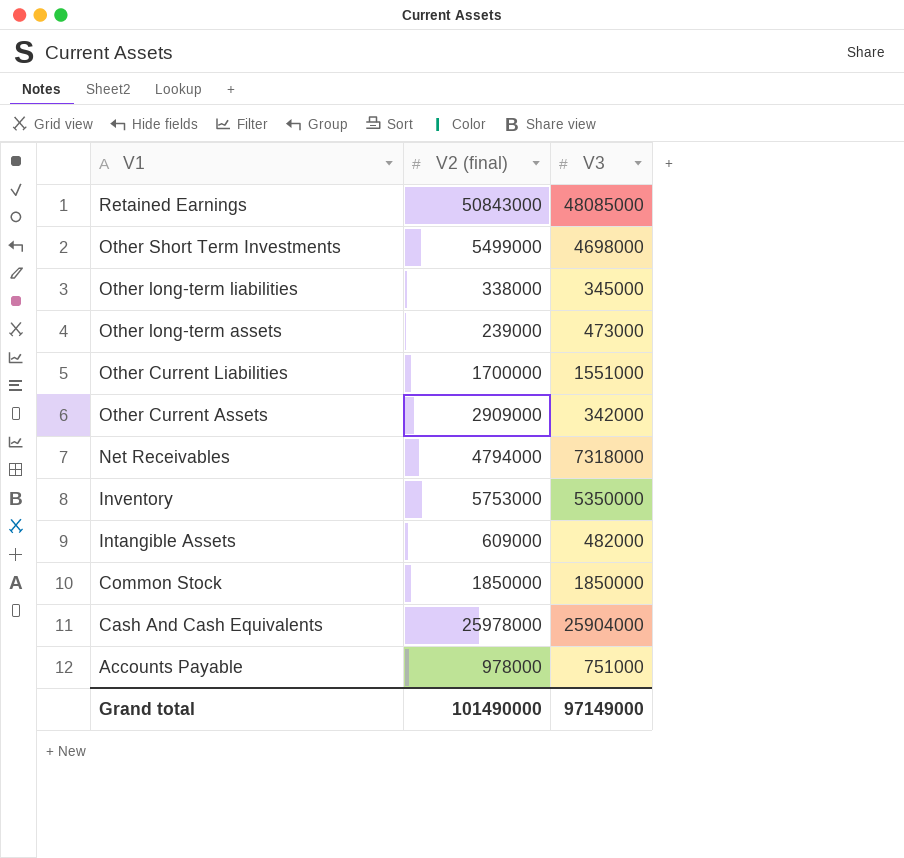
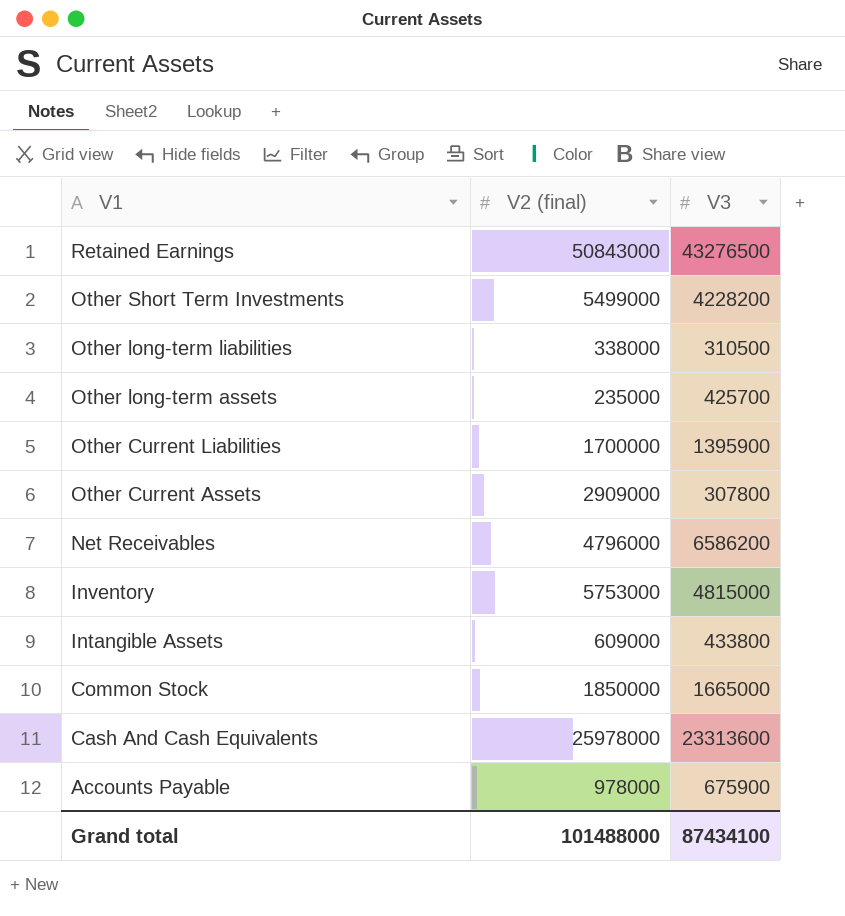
Retained Earnings | V3: 48085000 -> 43276500
Other Short Term Investments | V3: 4698000 -> 4228200
Other long-term liabilities | V3: 345000 -> 310500
Other long-term assets | V2 (final): 239000 -> 235000
Other long-term assets | V3: 473000 -> 425700
Other Current Liabilities | V3: 1551000 -> 1395900
Other Current Assets | V3: 342000 -> 307800
Net Receivables | V2 (final): 4794000 -> 4796000
Net Receivables | V3: 7318000 -> 6586200
Inventory | V3: 5350000 -> 4815000
Intangible Assets | V3: 482000 -> 433800
Common Stock | V3: 1850000 -> 1665000
Cash And Cash Equivalents | V3: 25904000 -> 23313600
Accounts Payable | V3: 751000 -> 675900
Grand total | V2 (final): 101490000 -> 101488000
Grand total | V3: 97149000 -> 87434100

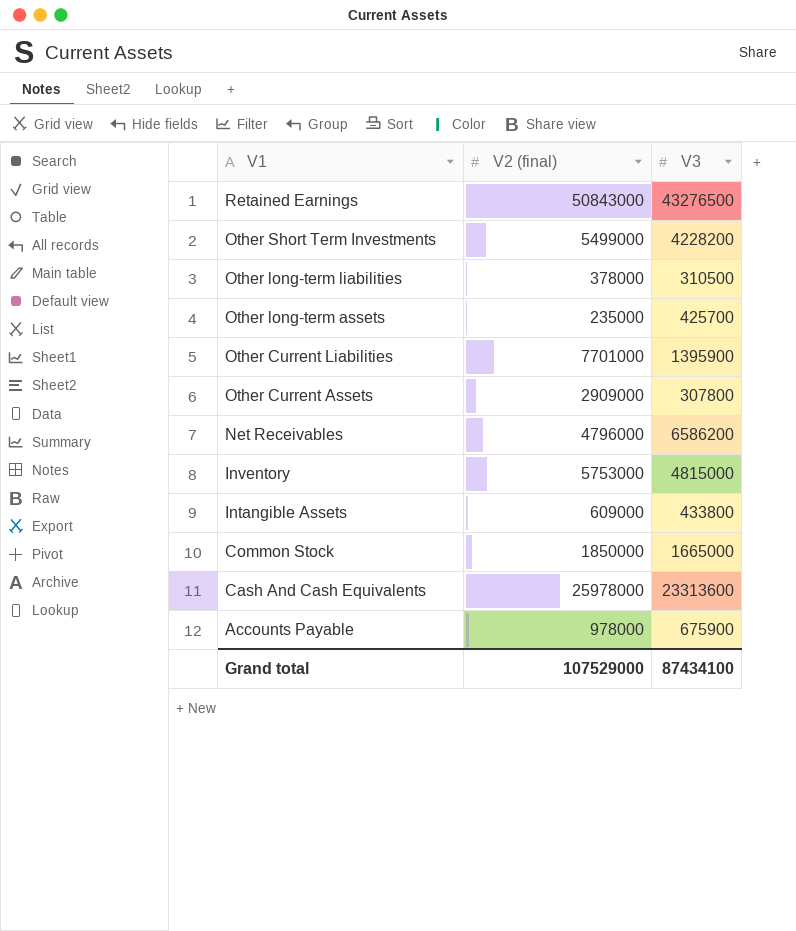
Other long-term liabilities | V2 (final): 338000 -> 378000
Other Current Liabilities | V2 (final): 1700000 -> 7701000
Grand total | V2 (final): 101488000 -> 107529000

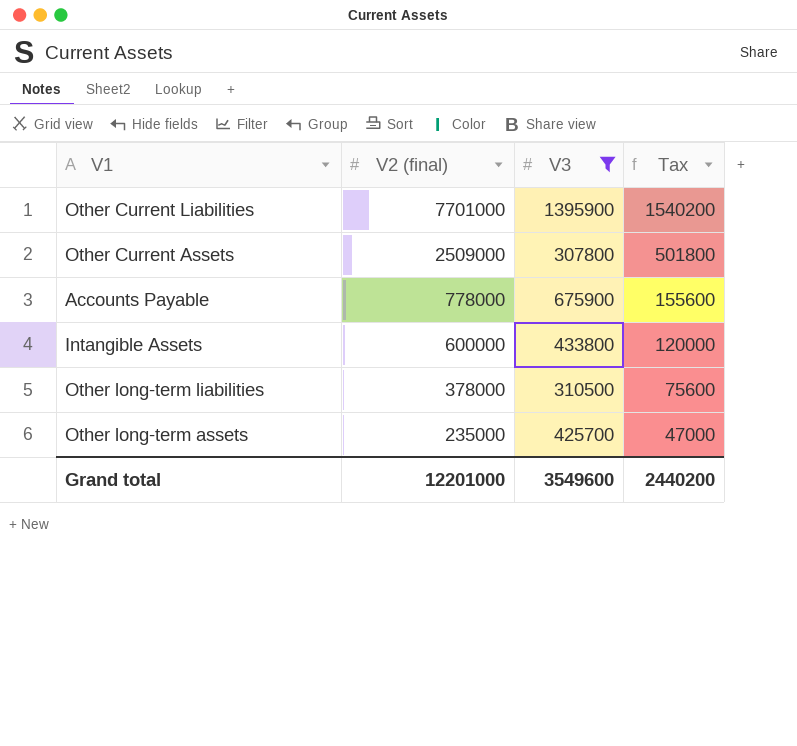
filter: none -> V3 <= 1395900
row order: V1 descending -> V2 (final) descending
column Tax | formula: none -> [V2 (final)] * 0.2
Other Current Assets | V2 (final): 2909000 -> 2509000
Accounts Payable | V2 (final): 978000 -> 778000
Intangible Assets | V2 (final): 609000 -> 600000
Grand total | V2 (final): 107529000 -> 12201000
Grand total | V3: 87434100 -> 3549600

